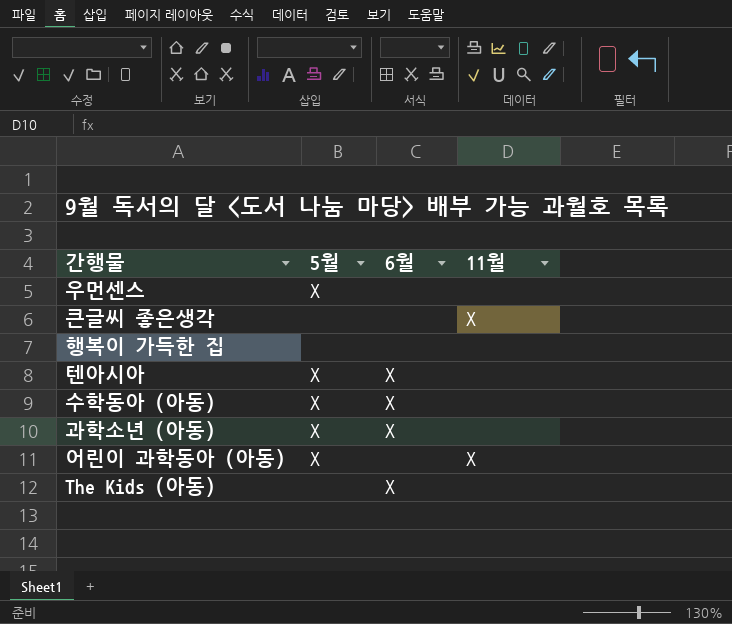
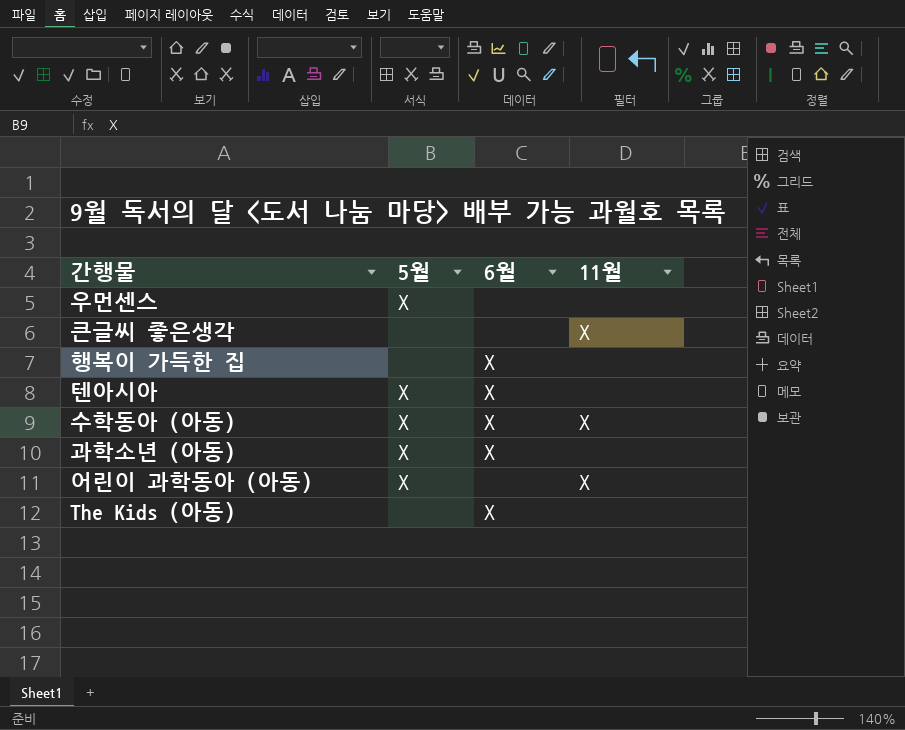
행복이 가득한 집 | 6월: none -> X
수학동아 (아동) | 11월: none -> X

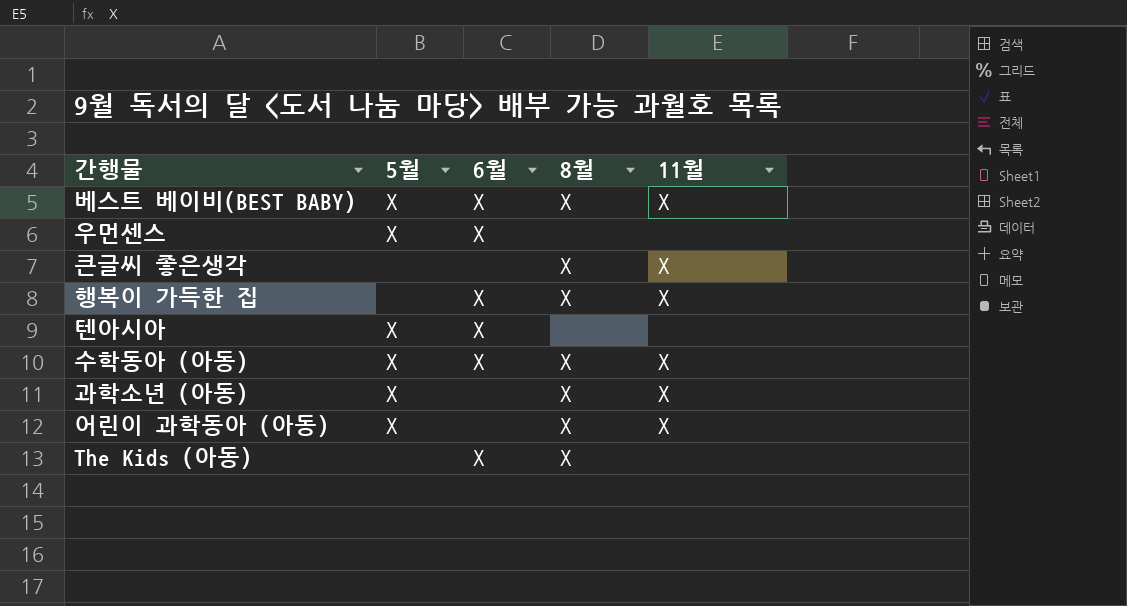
column 8월 | position: none -> 4
row 베스트 베이비(BEST BABY): none -> X | X | X | X
우먼센스 | 6월: none -> X
행복이 가득한 집 | 11월: none -> X
과학소년 (아동) | 6월: X -> none
과학소년 (아동) | 11월: none -> X

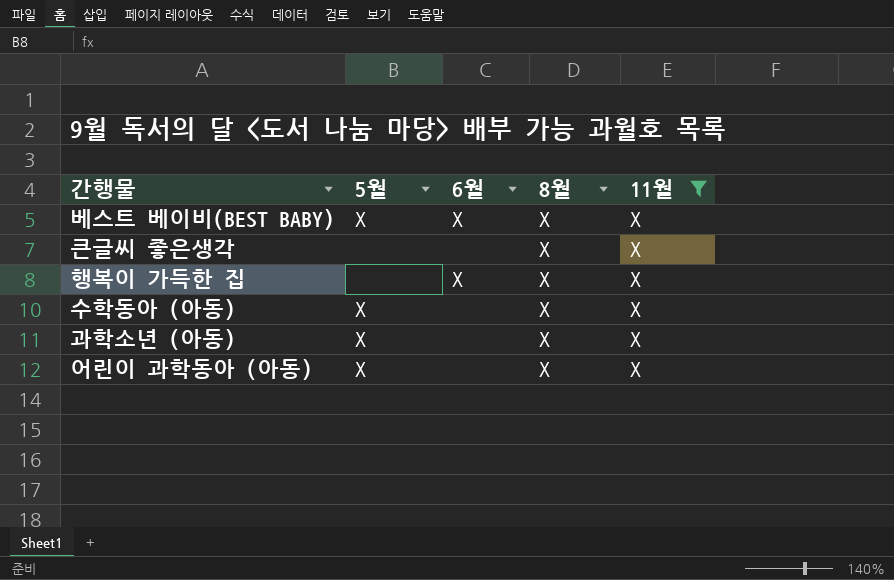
filter: none -> 11월 = X
수학동아 (아동) | 6월: X -> none

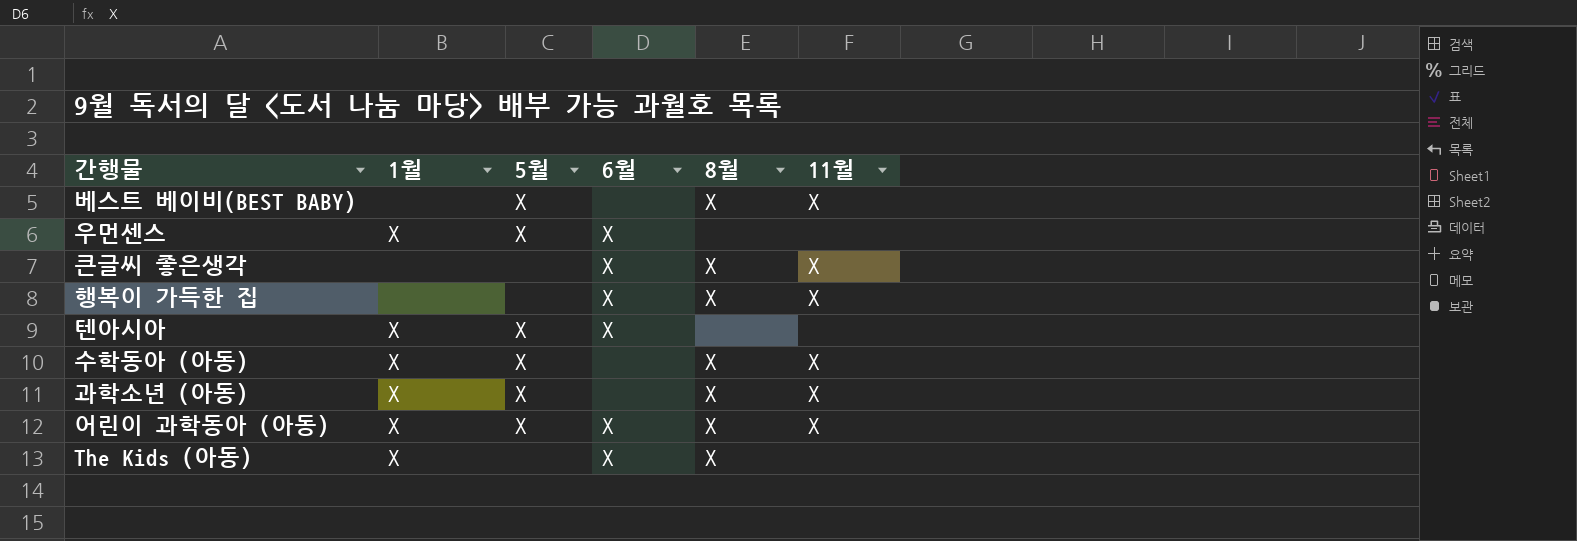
filter: 11월 = X -> none
column 1월 | position: none -> 2
베스트 베이비(BEST BABY) | 6월: X -> none
큰글씨 좋은생각 | 6월: none -> X
어린이 과학동아 (아동) | 6월: none -> X

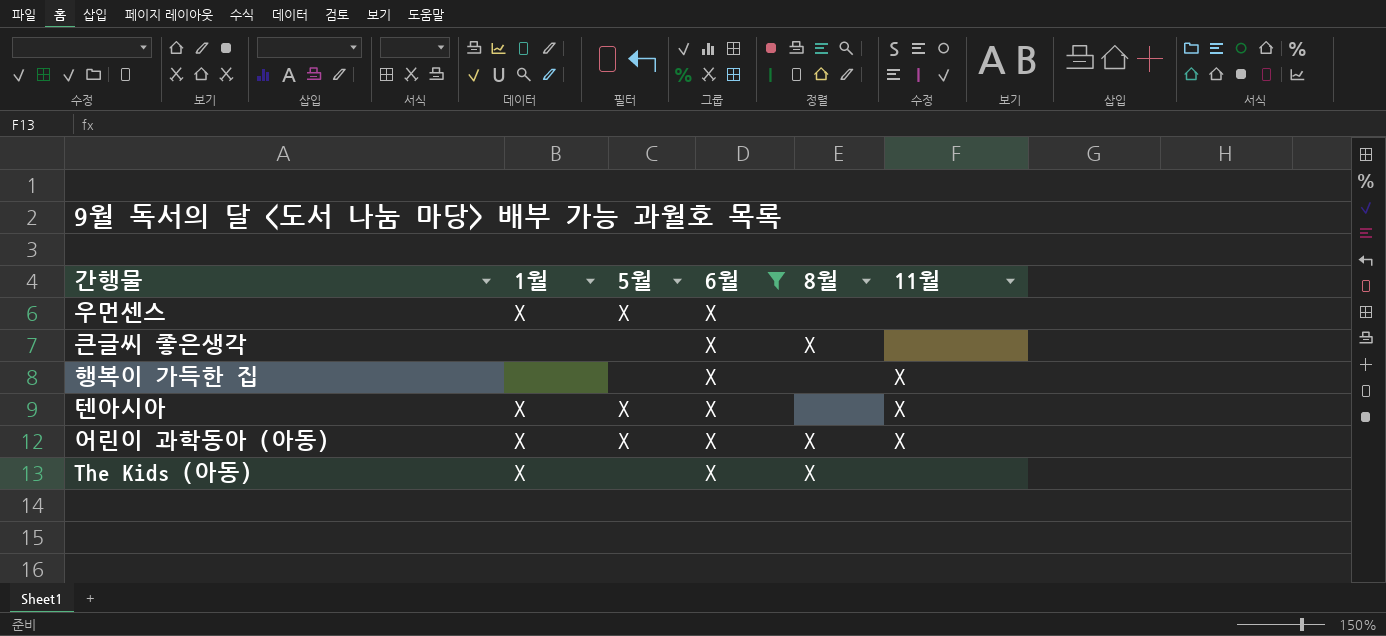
filter: none -> 6월 = X
큰글씨 좋은생각 | 11월: X -> none
행복이 가득한 집 | 8월: X -> none
텐아시아 | 11월: none -> X

